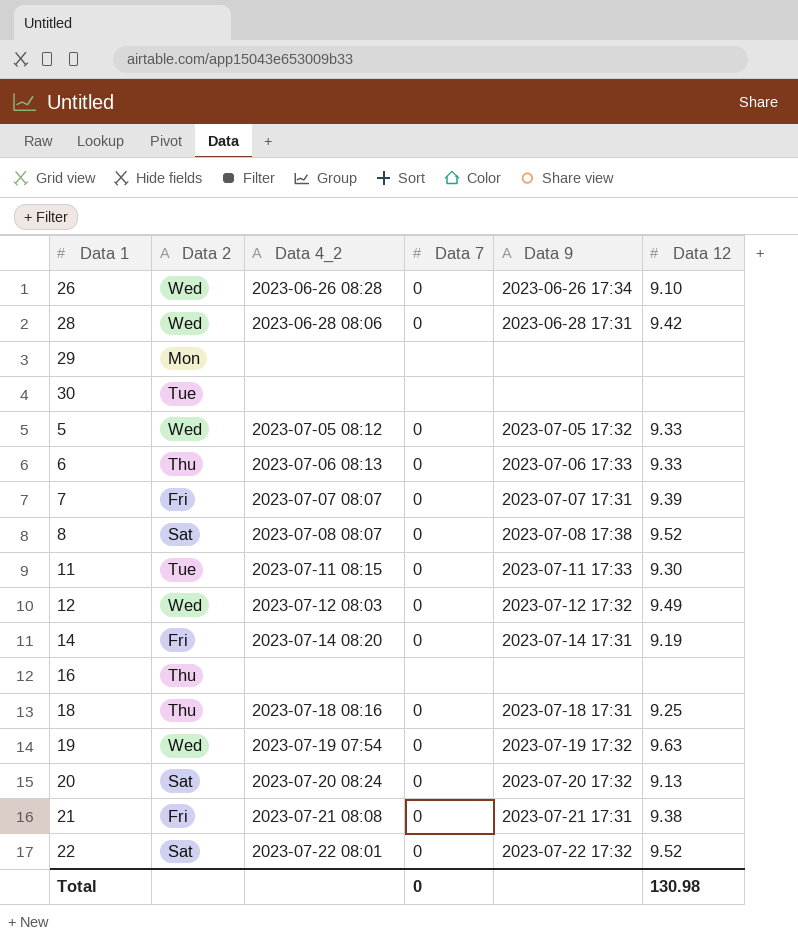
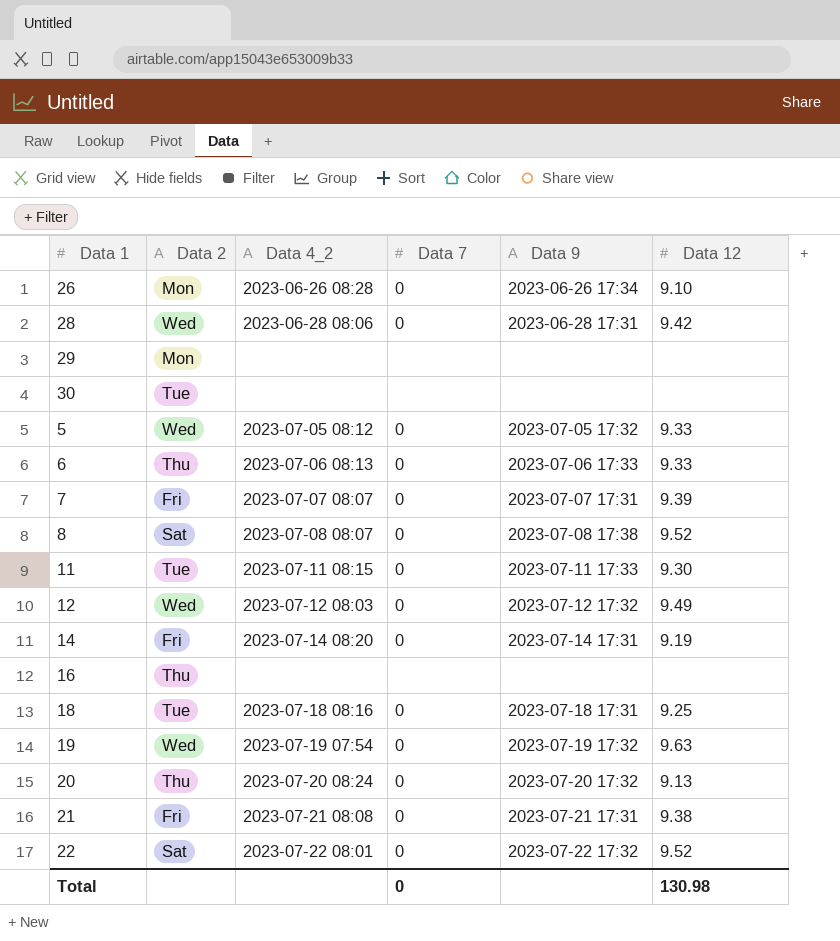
26 | Data 2: Wed -> Mon
18 | Data 2: Thu -> Tue
20 | Data 2: Sat -> Thu

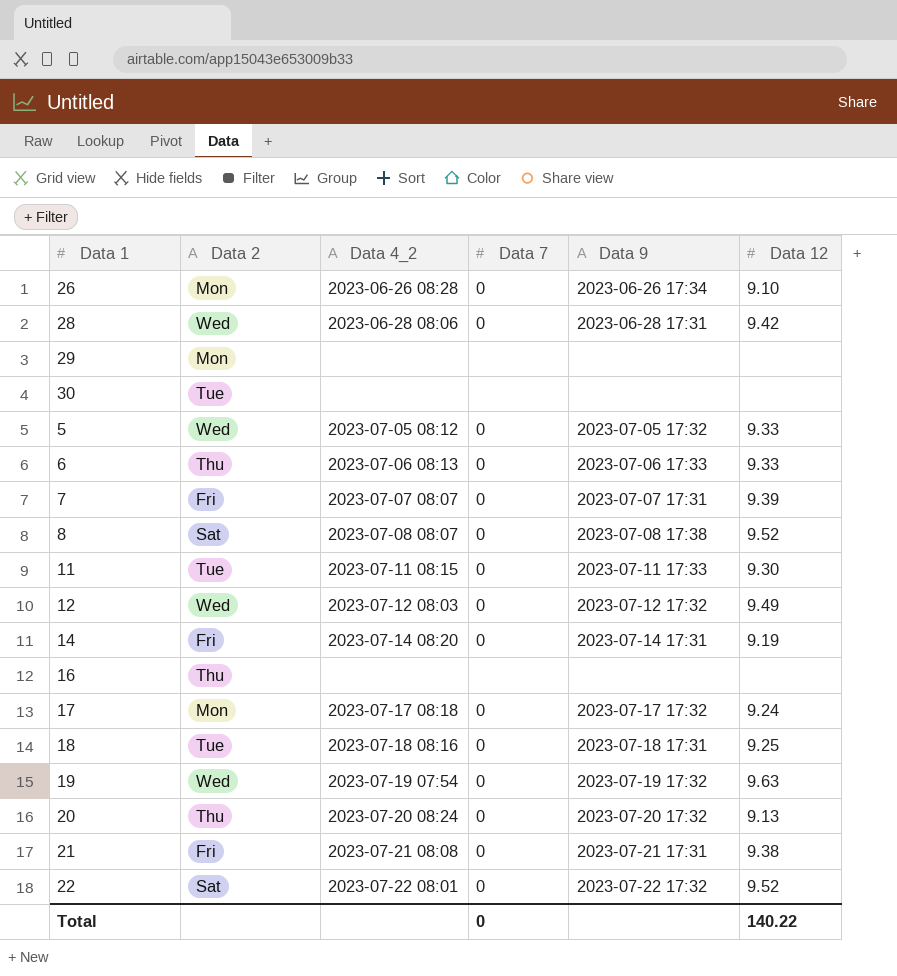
row 17: none -> Mon | 2023-07-17 08:18 | 0 | 2023-07-17 17:32 | 9.24
Total | Data 12: 130.98 -> 140.22

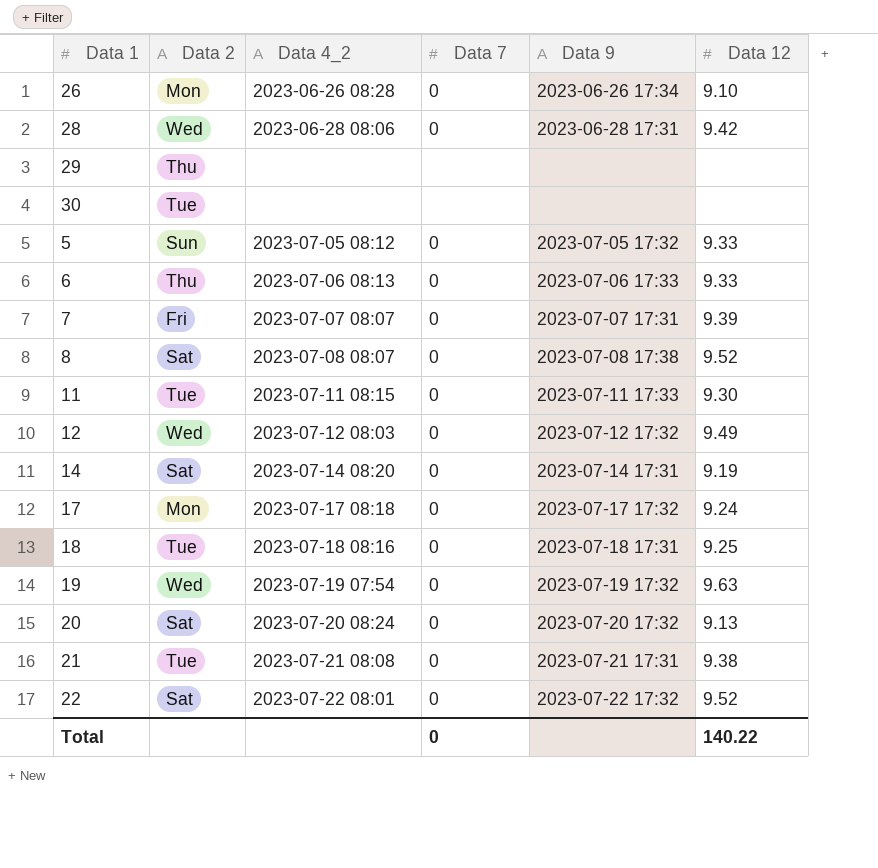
row 16: Thu | none | none | none | none -> none
29 | Data 2: Mon -> Thu
5 | Data 2: Wed -> Sun
14 | Data 2: Fri -> Sat
20 | Data 2: Thu -> Sat
21 | Data 2: Fri -> Tue

